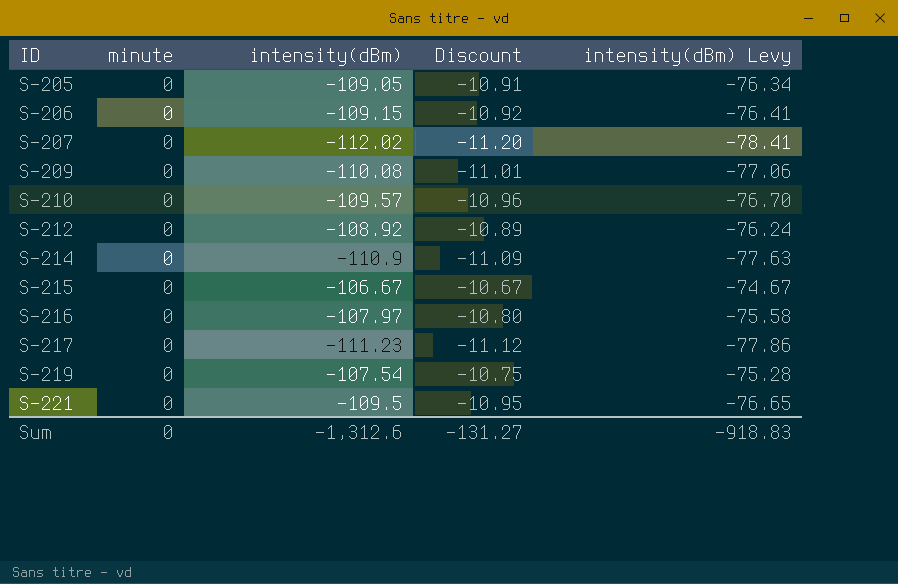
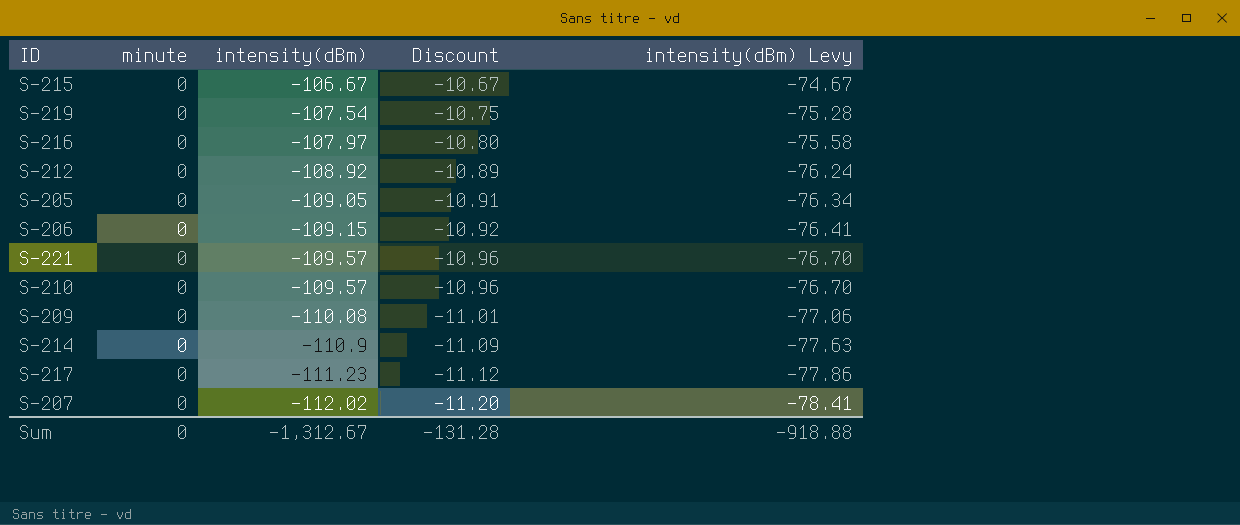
row order: ID ascending -> intensity(dBm) descending
S-221 | intensity(dBm): -109.5 -> -109.57
S-221 | Discount: -10.95 -> -10.96
S-221 | intensity(dBm) Levy: -76.65 -> -76.70
Sum | intensity(dBm): -1,312.6 -> -1,312.67
Sum | Discount: -131.27 -> -131.28
Sum | intensity(dBm) Levy: -918.83 -> -918.88

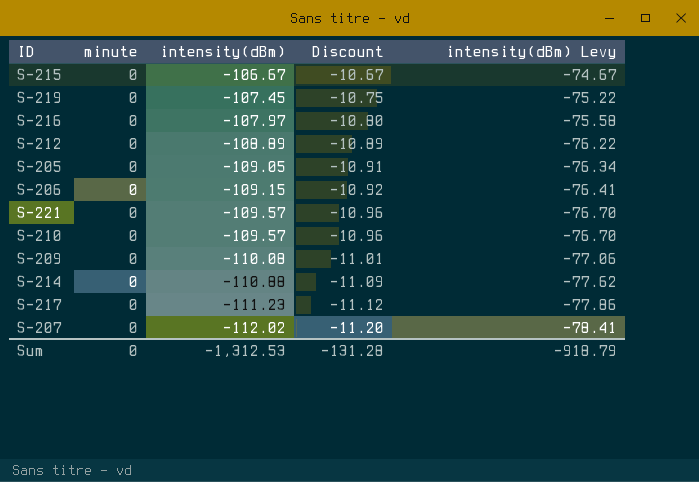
S-219 | intensity(dBm): -107.54 -> -107.45
S-219 | intensity(dBm) Levy: -75.28 -> -75.22
S-212 | intensity(dBm): -108.92 -> -108.89
S-212 | intensity(dBm) Levy: -76.24 -> -76.22
S-214 | intensity(dBm): -110.9 -> -110.88
S-214 | intensity(dBm) Levy: -77.63 -> -77.62
Sum | intensity(dBm): -1,312.67 -> -1,312.53
Sum | intensity(dBm) Levy: -918.88 -> -918.79

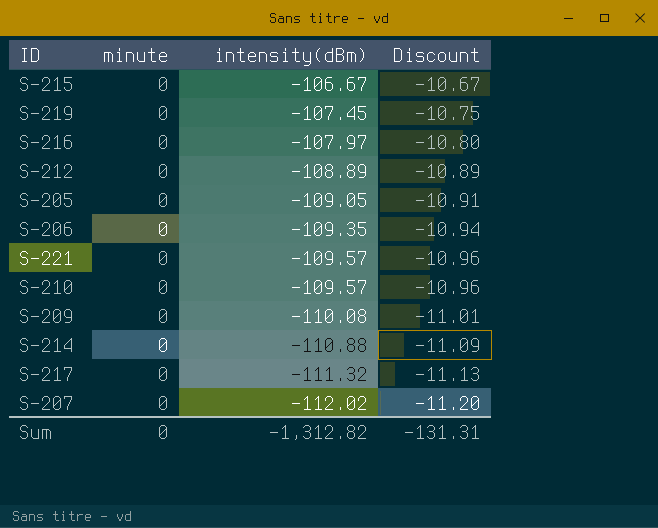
column intensity(dBm) Levy | formula: [intensity(dBm)] * 0.7 -> none
S-206 | intensity(dBm): -109.15 -> -109.35
S-206 | Discount: -10.92 -> -10.94
S-217 | intensity(dBm): -111.23 -> -111.32
S-217 | Discount: -11.12 -> -11.13
Sum | intensity(dBm): -1,312.53 -> -1,312.82
Sum | Discount: -131.28 -> -131.31

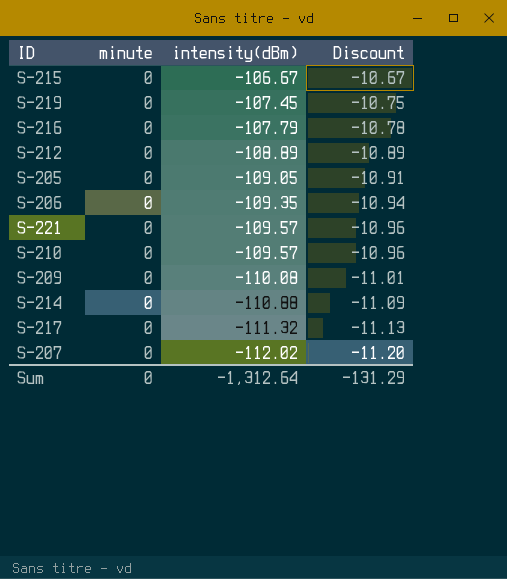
S-216 | intensity(dBm): -107.97 -> -107.79
S-216 | Discount: -10.80 -> -10.78
Sum | intensity(dBm): -1,312.82 -> -1,312.64
Sum | Discount: -131.31 -> -131.29

